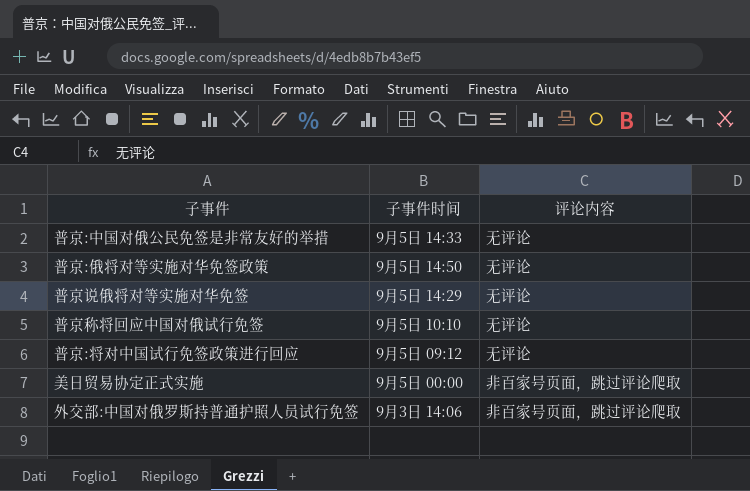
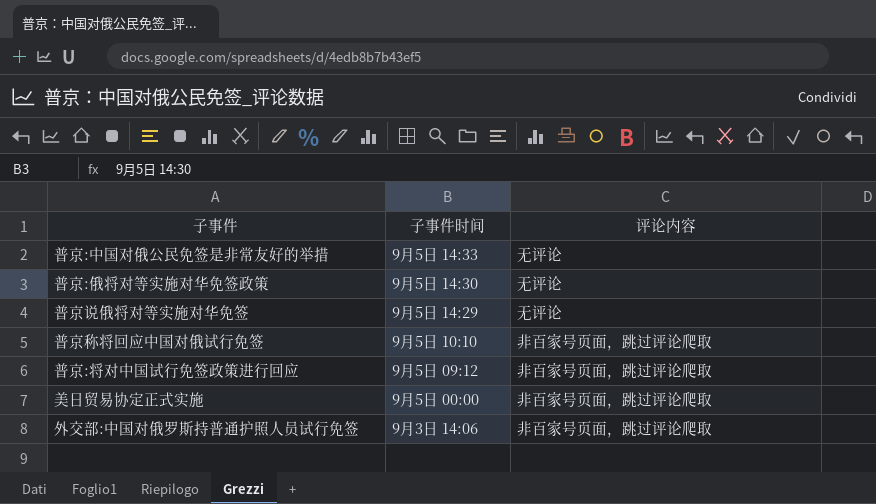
普京:俄将对等实施对华免签政策 | 子事件时间: 9月5日 14:50 -> 9月5日 14:30
普京称将回应中国对俄试行免签 | 评论内容: 无评论 -> 非百家号页面，跳过评论爬取
普京:将对中国试行免签政策进行回应 | 评论内容: 无评论 -> 非百家号页面，跳过评论爬取

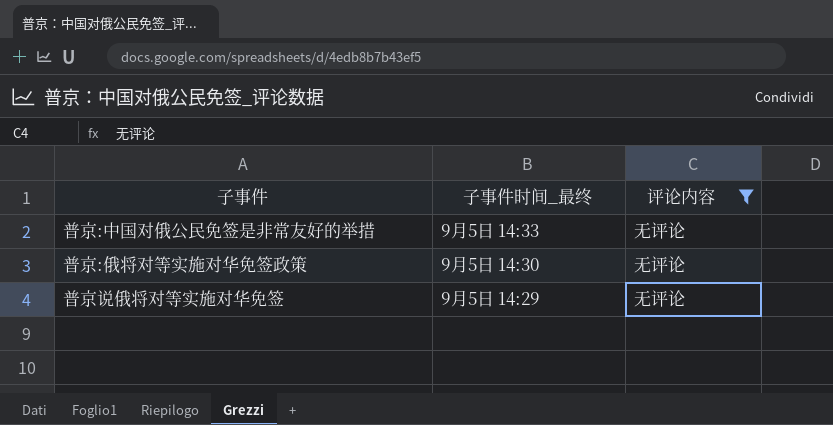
filter: none -> 评论内容 = 无评论
column name: 子事件时间 -> 子事件时间_最终

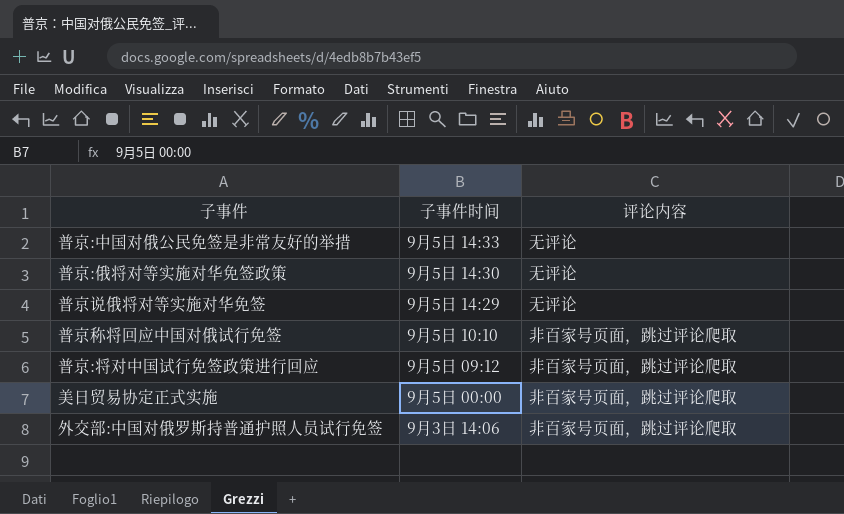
filter: 评论内容 = 无评论 -> none
column name: 子事件时间_最终 -> 子事件时间

